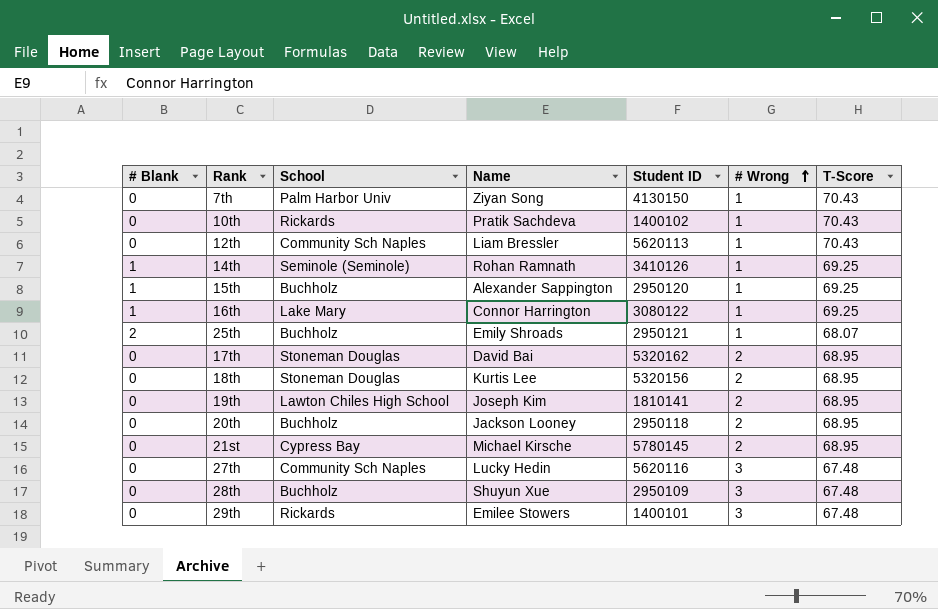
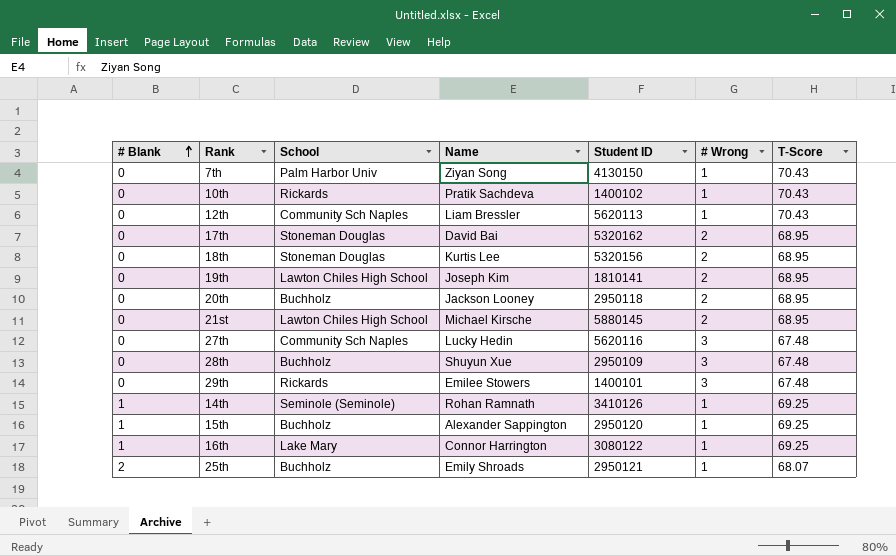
row order: # Wrong ascending -> # Blank ascending
21st | School: Cypress Bay -> Lawton Chiles High School
21st | Student ID: 5780145 -> 5880145

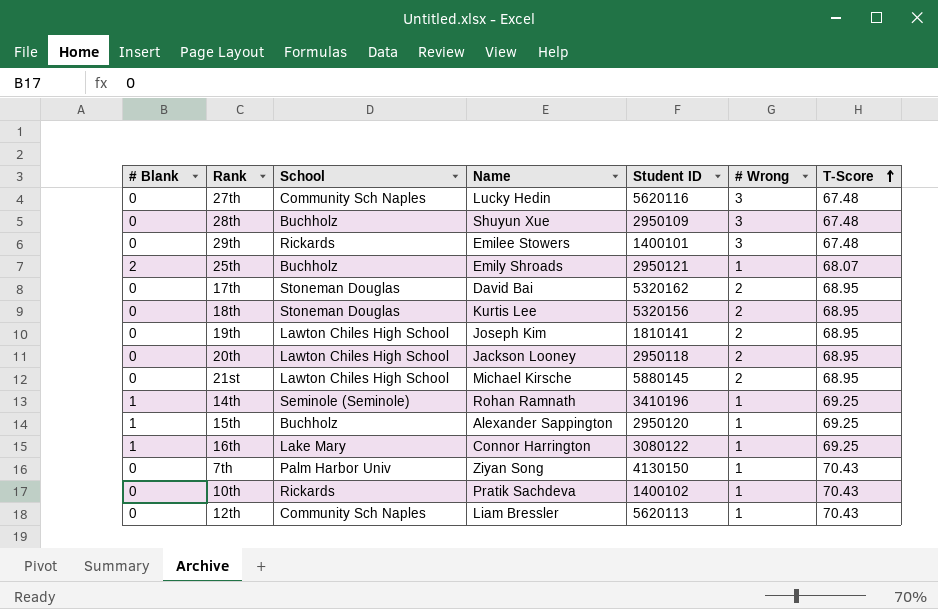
row order: # Blank ascending -> T-Score ascending
20th | School: Buchholz -> Lawton Chiles High School
14th | Student ID: 3410126 -> 3410196

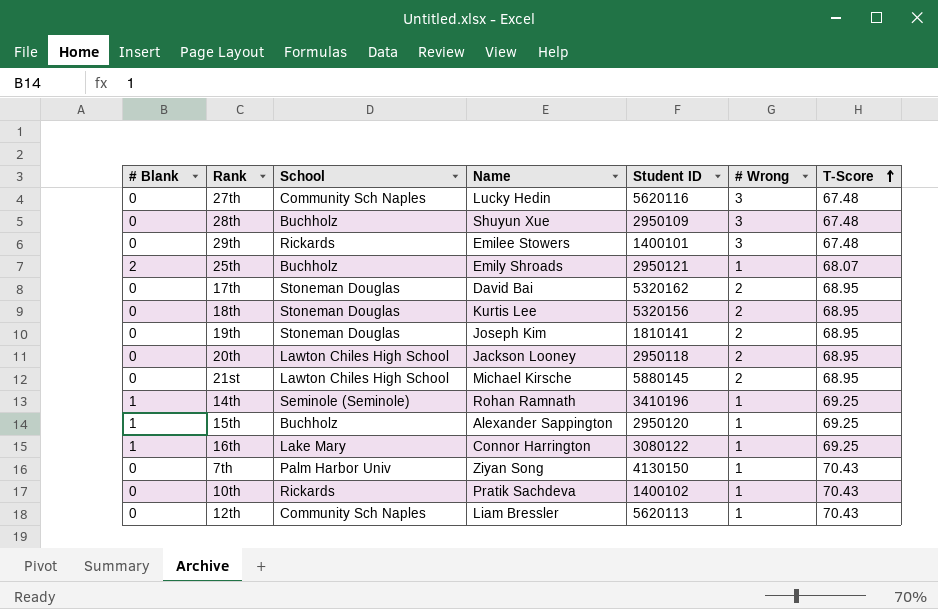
19th | School: Lawton Chiles High School -> Stoneman Douglas

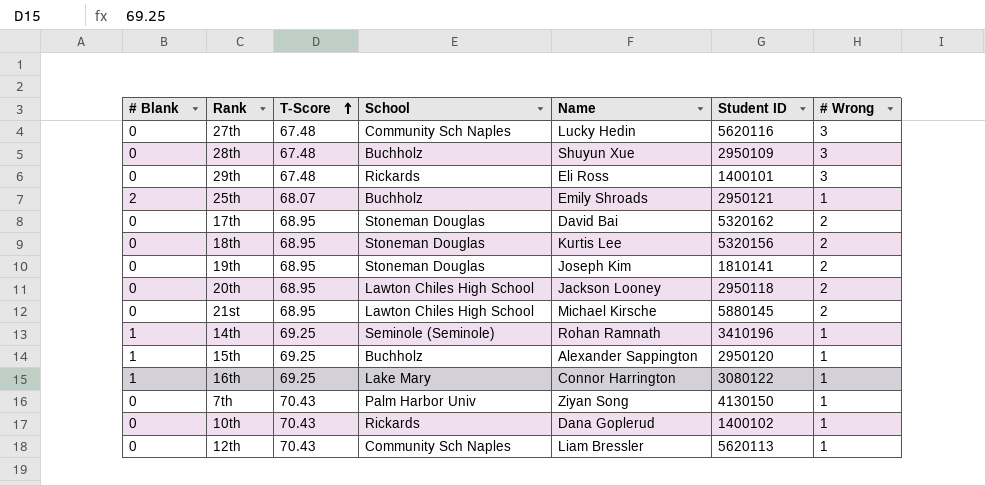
column T-Score | position: 7 -> 3
29th | Name: Emilee Stowers -> Eli Ross
10th | Name: Pratik Sachdeva -> Dana Goplerud

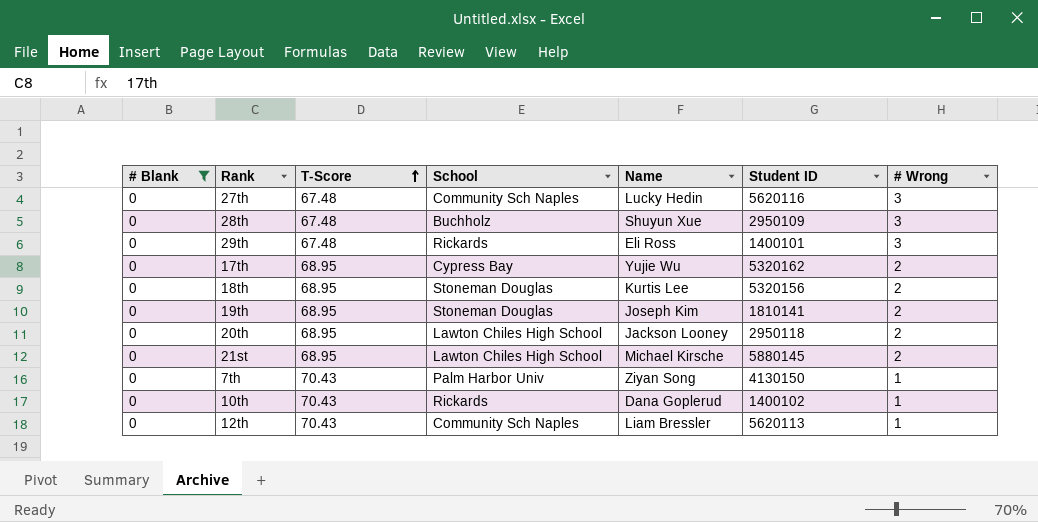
filter: none -> # Blank = 0
17th | School: Stoneman Douglas -> Cypress Bay
17th | Name: David Bai -> Yujie Wu

